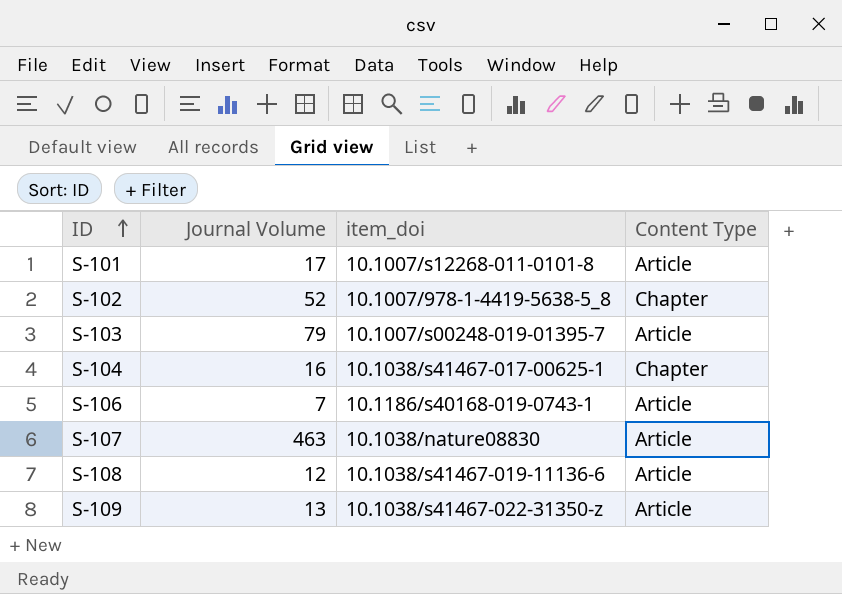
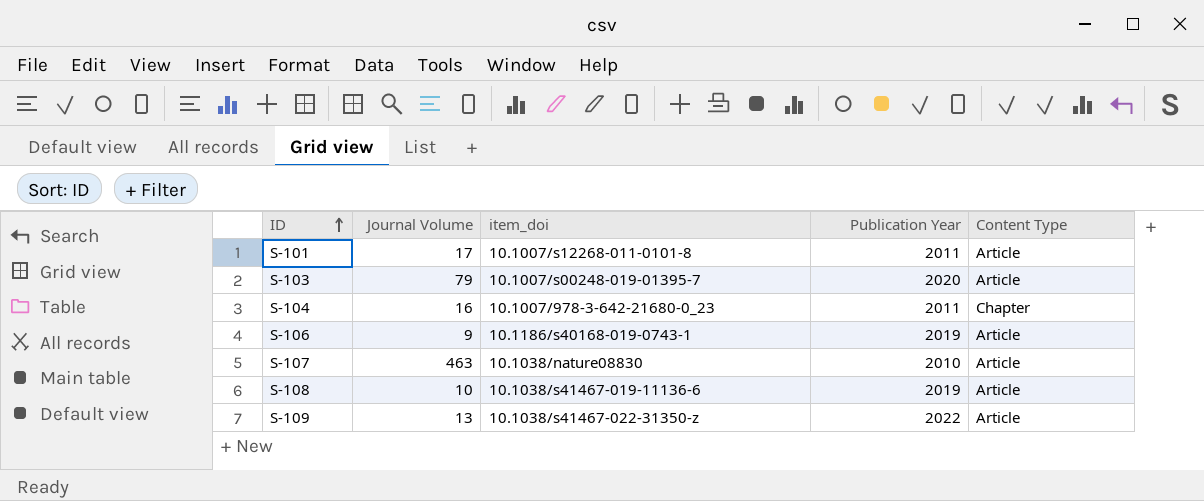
column Publication Year | position: none -> 4
row S-102: 52 | 10.1007/978-1-4419-5638-5_8 | Chapter -> none
S-104 | item_doi: 10.1038/s41467-017-00625-1 -> 10.1007/978-3-642-21680-0_23
S-106 | Journal Volume: 7 -> 9
S-108 | Journal Volume: 12 -> 10

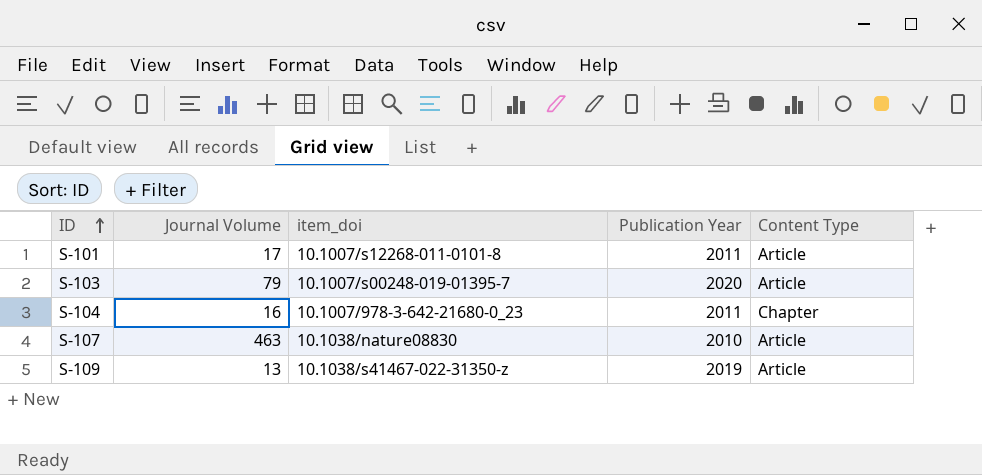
row S-106: 9 | 10.1186/s40168-019-0743-1 | 2019 | Article -> none
row S-108: 10 | 10.1038/s41467-019-11136-6 | 2019 | Article -> none
S-109 | Publication Year: 2022 -> 2019

